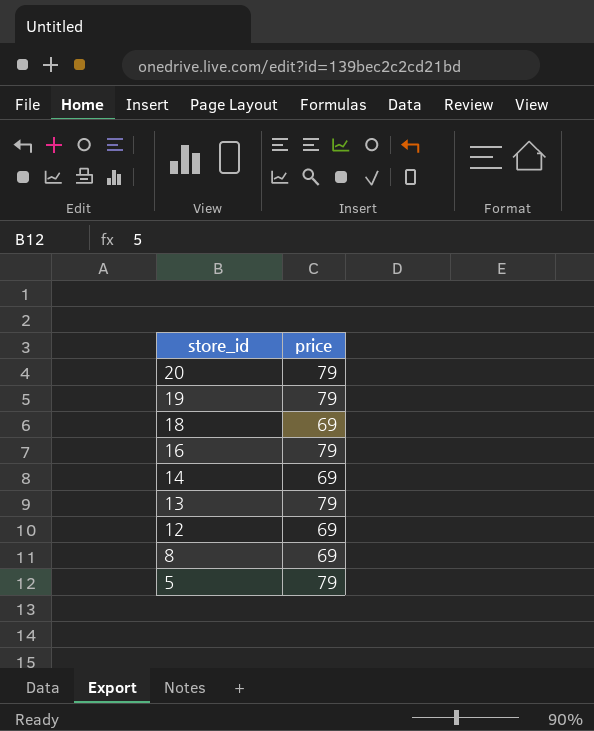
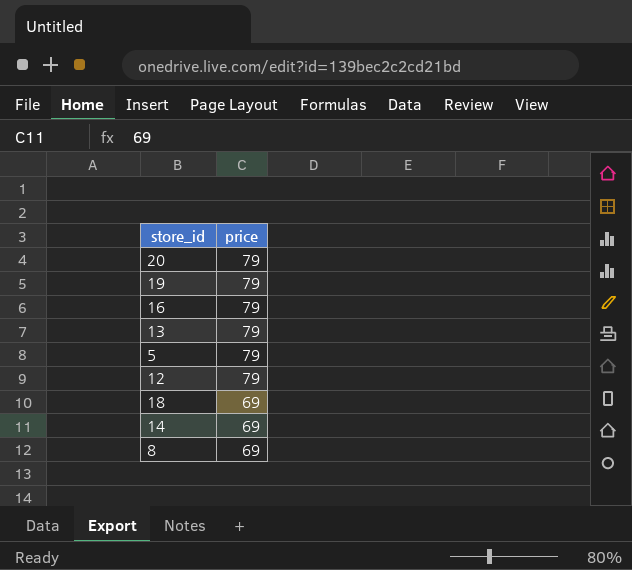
row order: store_id descending -> price descending
12 | price: 69 -> 79

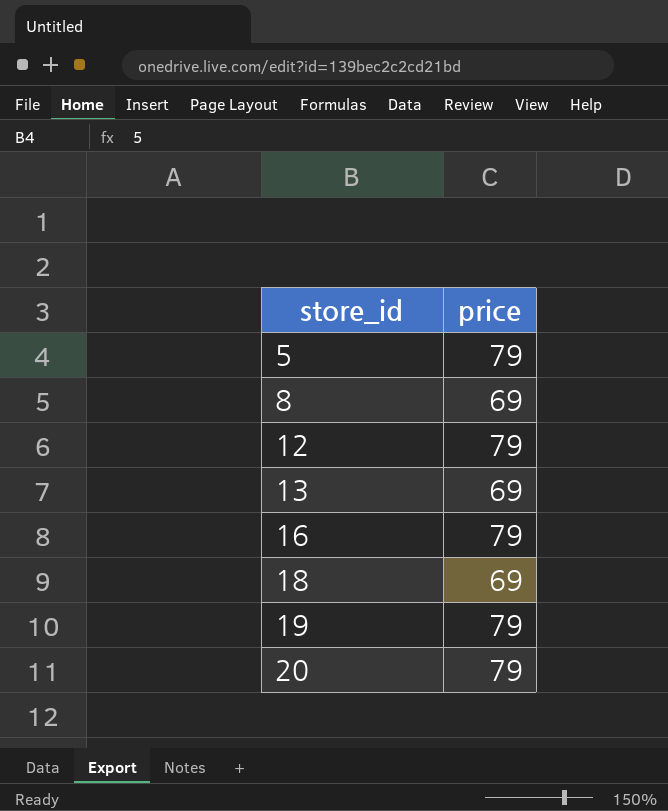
row order: price descending -> store_id ascending
row 14: 69 -> none
13 | price: 79 -> 69

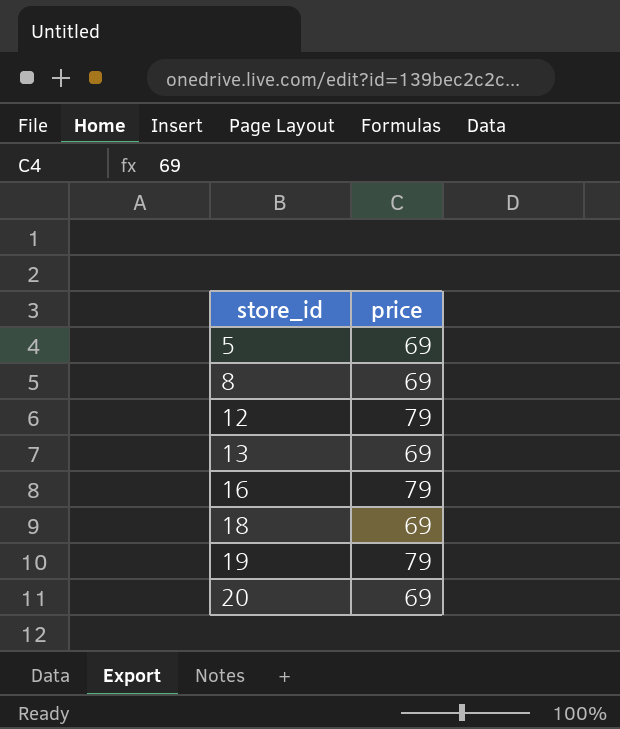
5 | price: 79 -> 69
20 | price: 79 -> 69

